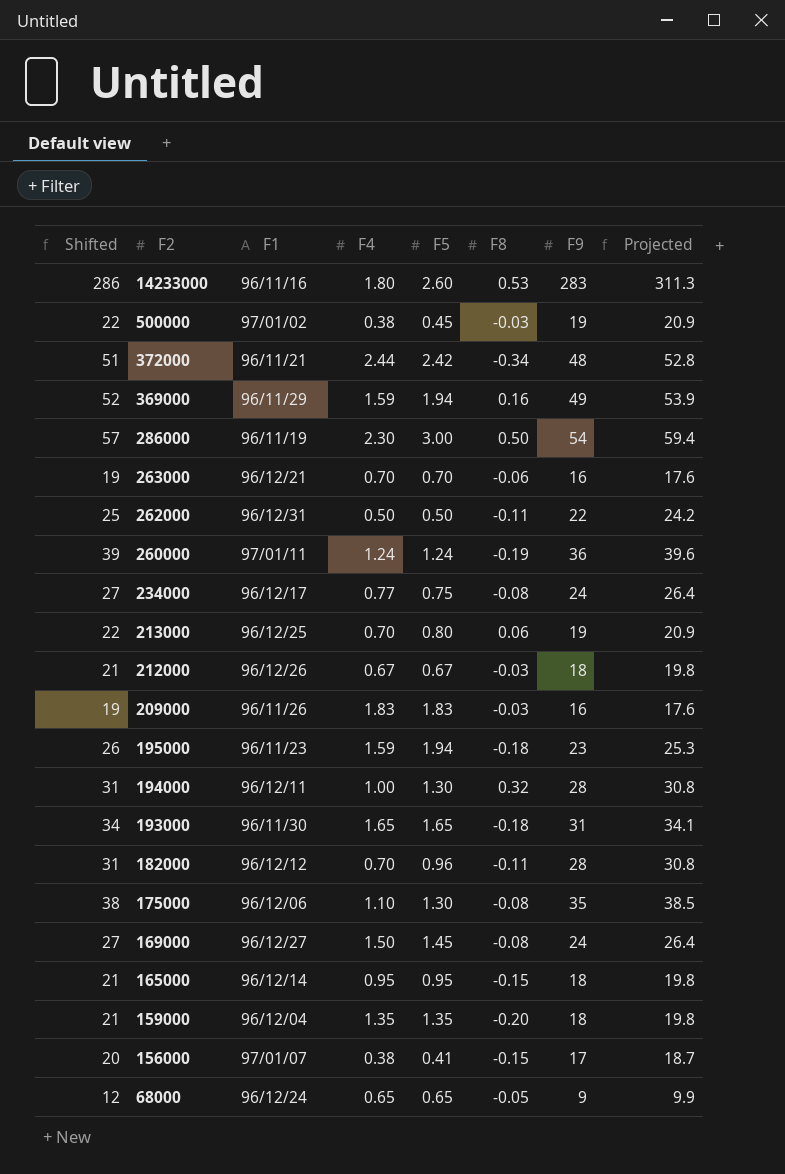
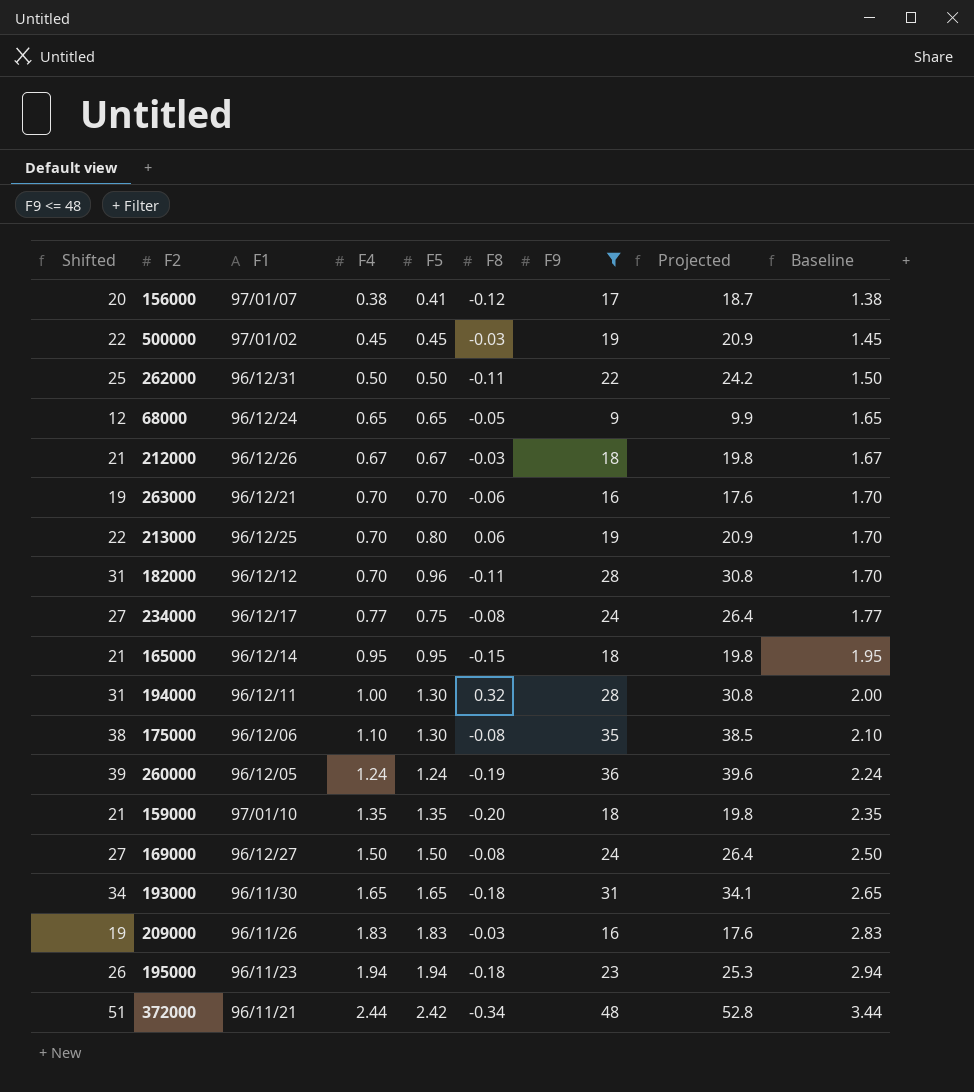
filter: none -> F9 <= 48
row order: F2 descending -> F4 ascending
column Baseline | formula: none -> [F4] + 1
156000 | F8: -0.15 -> -0.12
500000 | F4: 0.38 -> 0.45
260000 | F1: 97/01/11 -> 96/12/05
159000 | F1: 96/12/04 -> 97/01/10
169000 | F5: 1.45 -> 1.50
195000 | F4: 1.59 -> 1.94

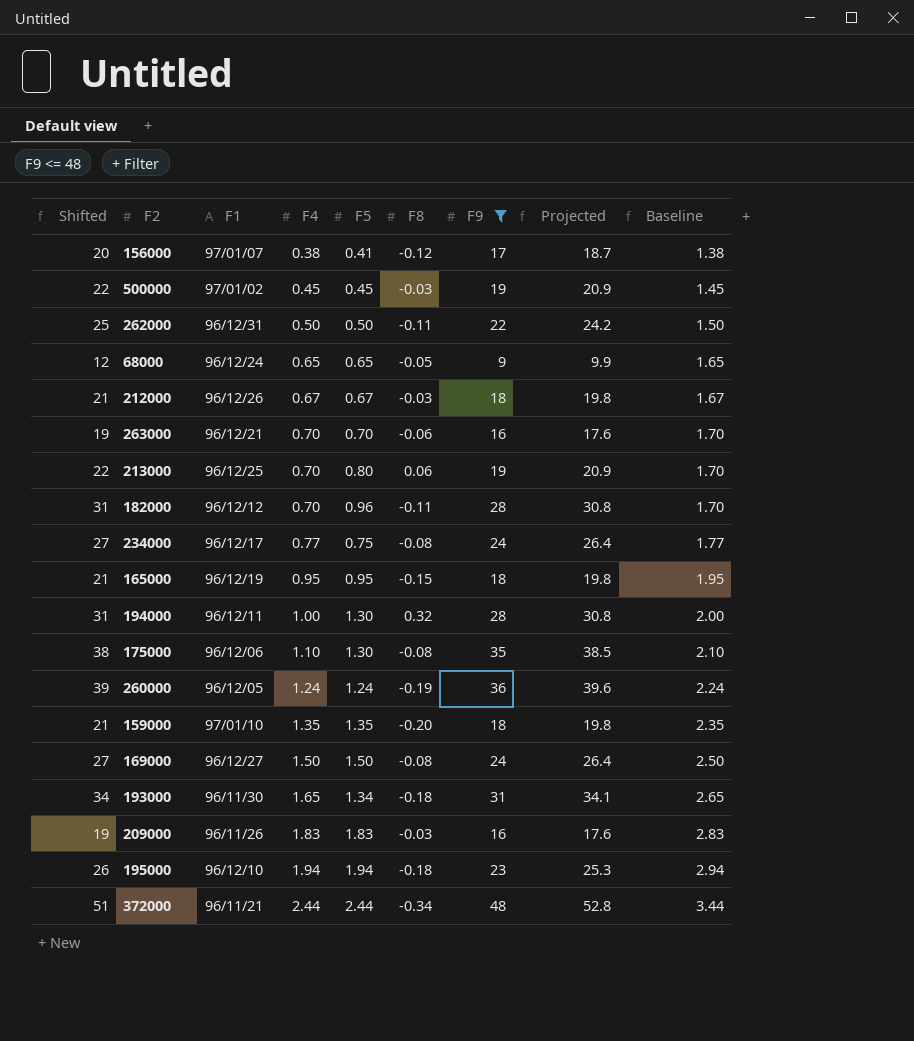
165000 | F1: 96/12/14 -> 96/12/19
193000 | F5: 1.65 -> 1.34
195000 | F1: 96/11/23 -> 96/12/10
372000 | F5: 2.42 -> 2.44

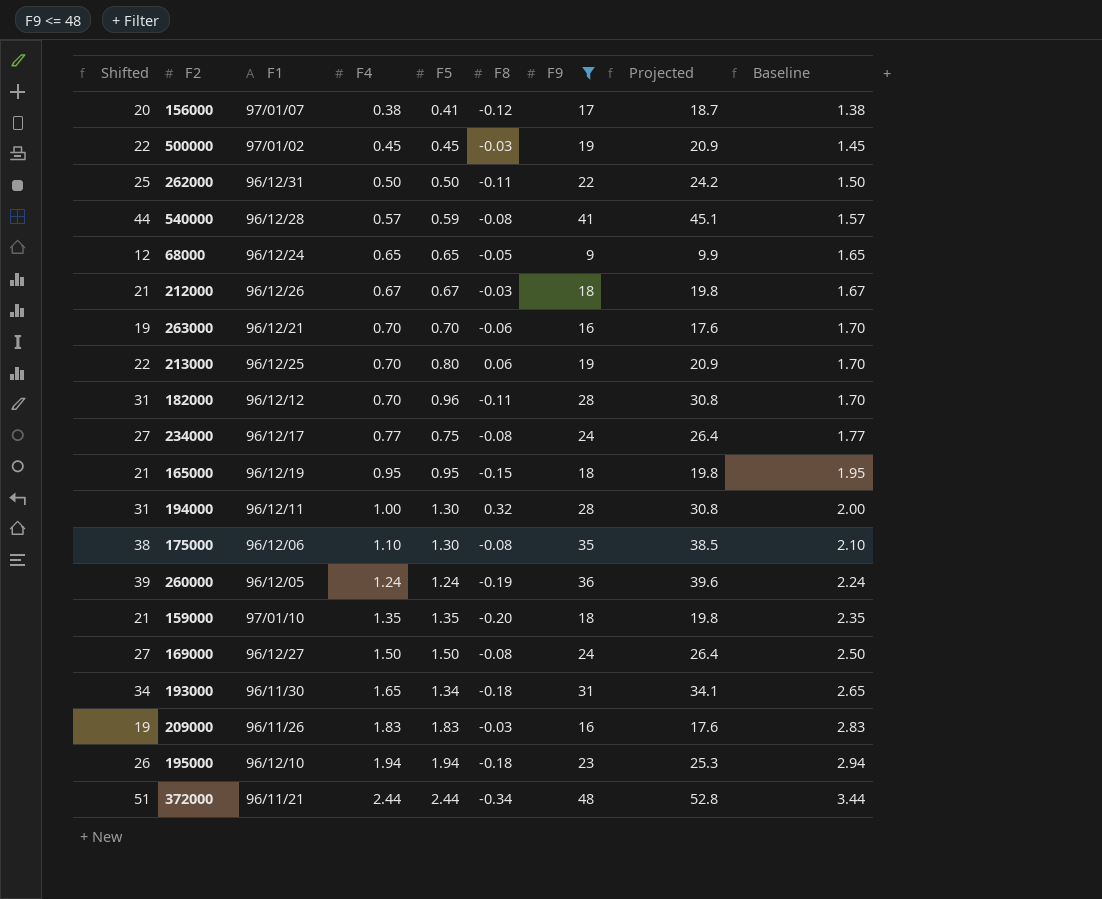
row 540000: none -> 44 | 96/12/28 | 0.57 | 0.59 | -0.08 | 41 | 45.1 | 1.57

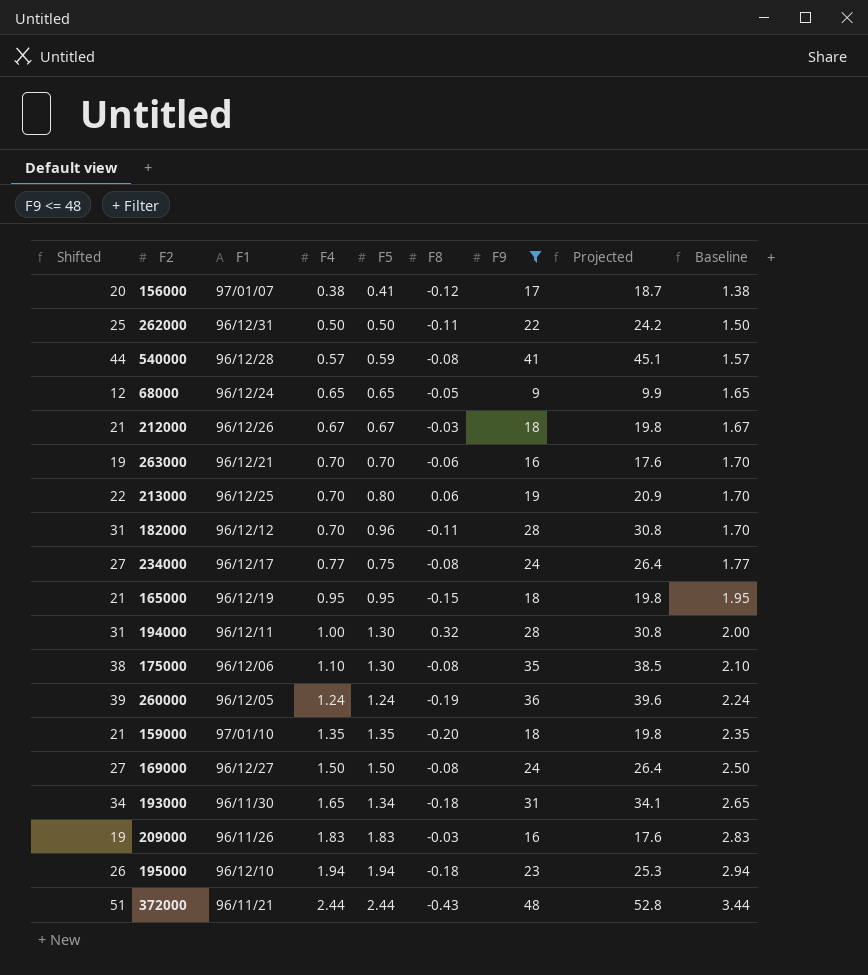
row 500000: 22 | 97/01/02 | 0.45 | 0.45 | -0.03 | 19 | 20.9 | 1.45 -> none
372000 | F8: -0.34 -> -0.43

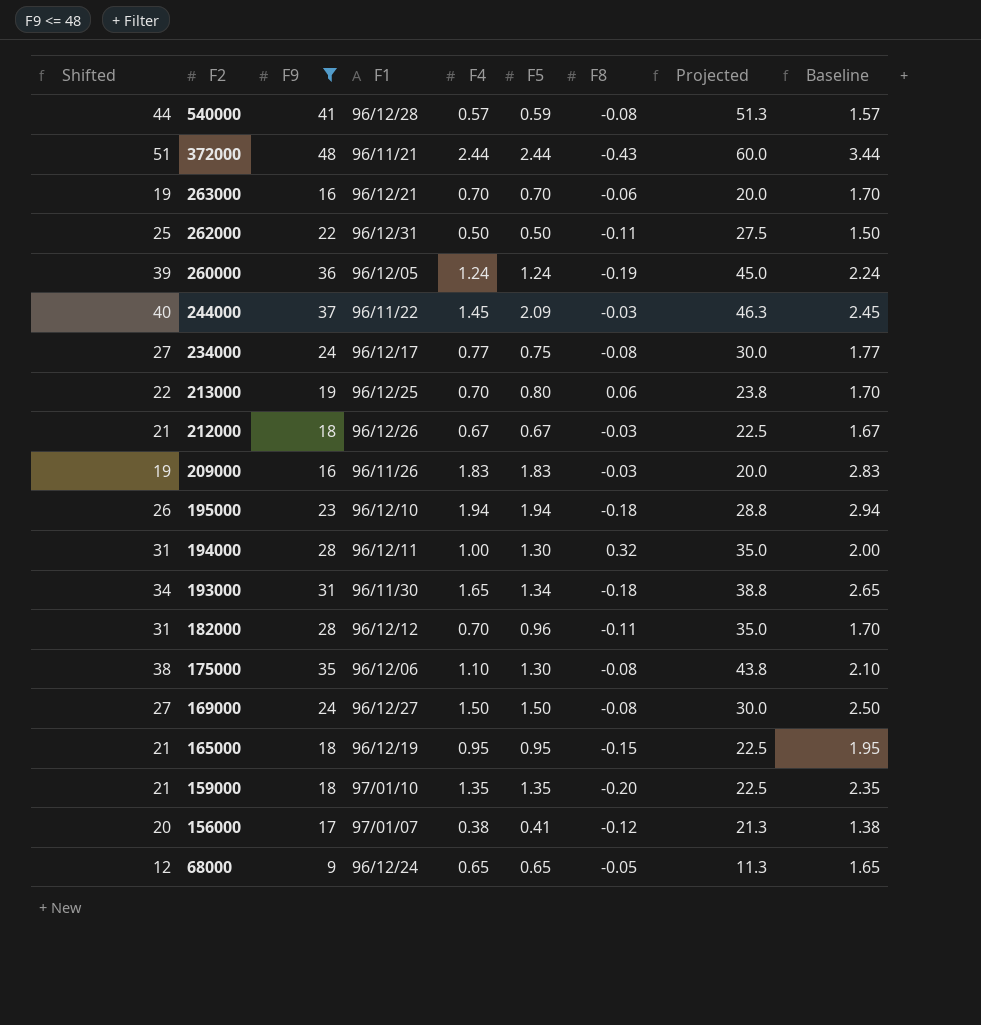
row order: F4 ascending -> F2 descending
column F9 | position: 7 -> 3
column Projected | formula: [F9] * 1.1 -> [F9] * 1.25
row 244000: none -> 40 | 37 | 96/11/22 | 1.45 | 2.09 | -0.03 | 46.3 | 2.45

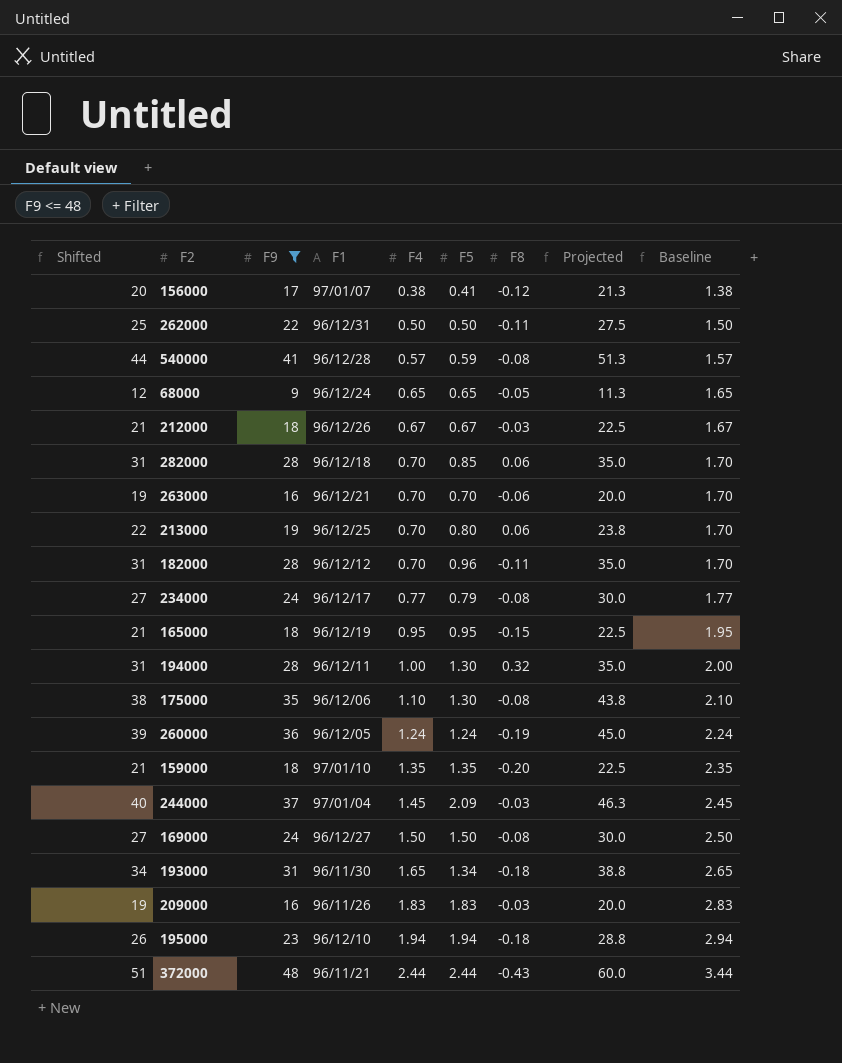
row order: F2 descending -> F4 ascending
row 282000: none -> 31 | 28 | 96/12/18 | 0.70 | 0.85 | 0.06 | 35.0 | 1.70
234000 | F5: 0.75 -> 0.79
244000 | F1: 96/11/22 -> 97/01/04

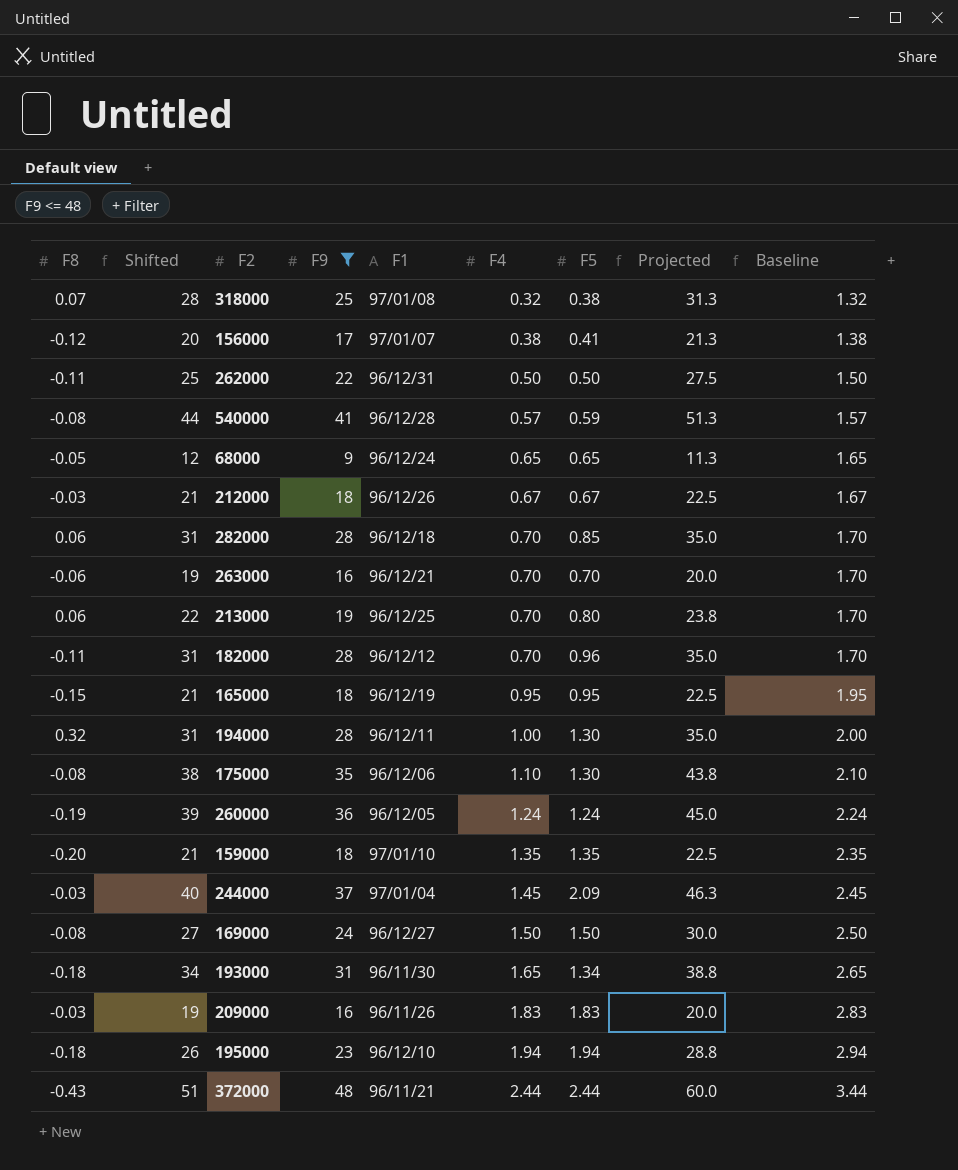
column F8 | position: 7 -> 1
row 234000: 27 | 24 | 96/12/17 | 0.77 | 0.79 | -0.08 | 30.0 | 1.77 -> none
row 318000: none -> 0.07 | 28 | 25 | 97/01/08 | 0.32 | 0.38 | 31.3 | 1.32

